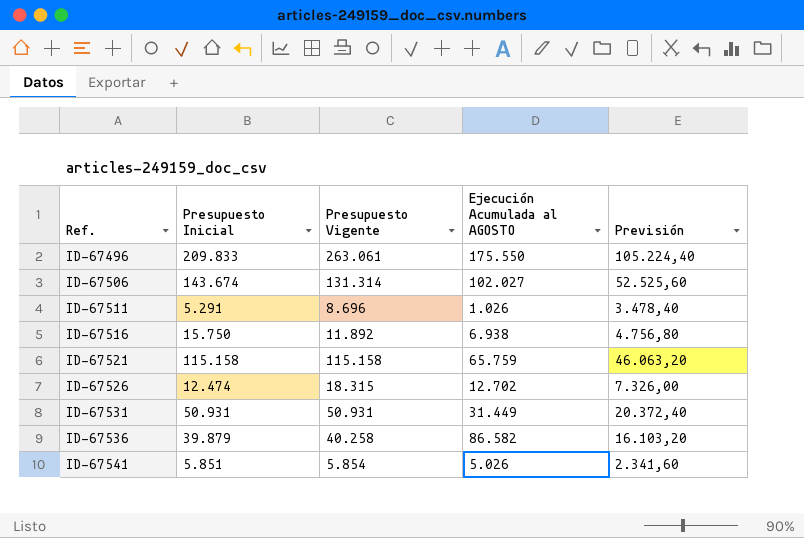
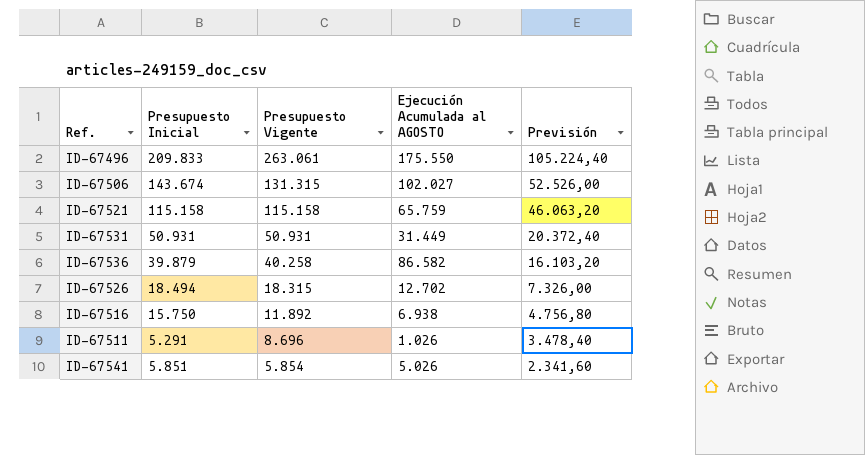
row order: Ref. ascending -> Presupuesto Vigente descending
ID-67506 | Presupuesto Vigente: 131.314 -> 131.315
ID-67506 | Previsión: 52.525,60 -> 52.526,00
ID-67526 | Presupuesto Inicial: 12.474 -> 18.494

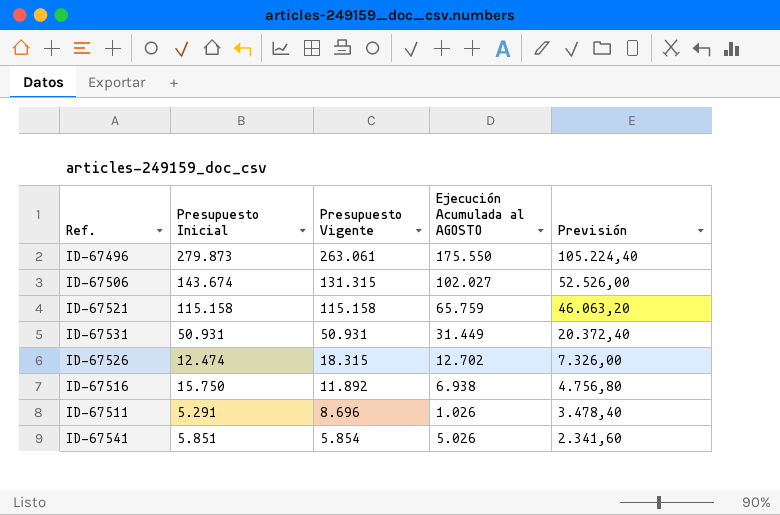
row ID-67536: 39.879 | 40.258 | 86.582 | 16.103,20 -> none
ID-67496 | Presupuesto Inicial: 209.833 -> 279.873
ID-67526 | Presupuesto Inicial: 18.494 -> 12.474

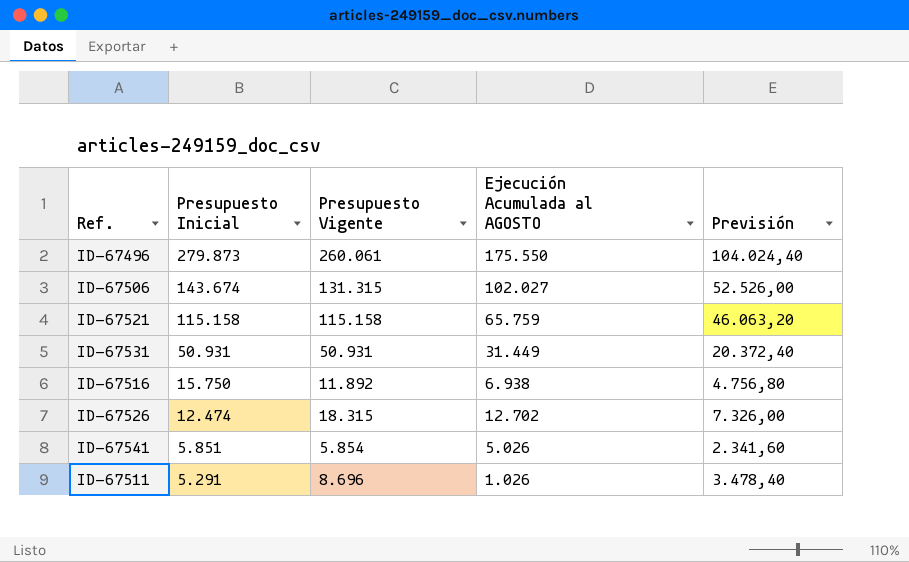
row order: Presupuesto Vigente descending -> Presupuesto Inicial descending
ID-67496 | Presupuesto Vigente: 263.061 -> 260.061
ID-67496 | Previsión: 105.224,40 -> 104.024,40

